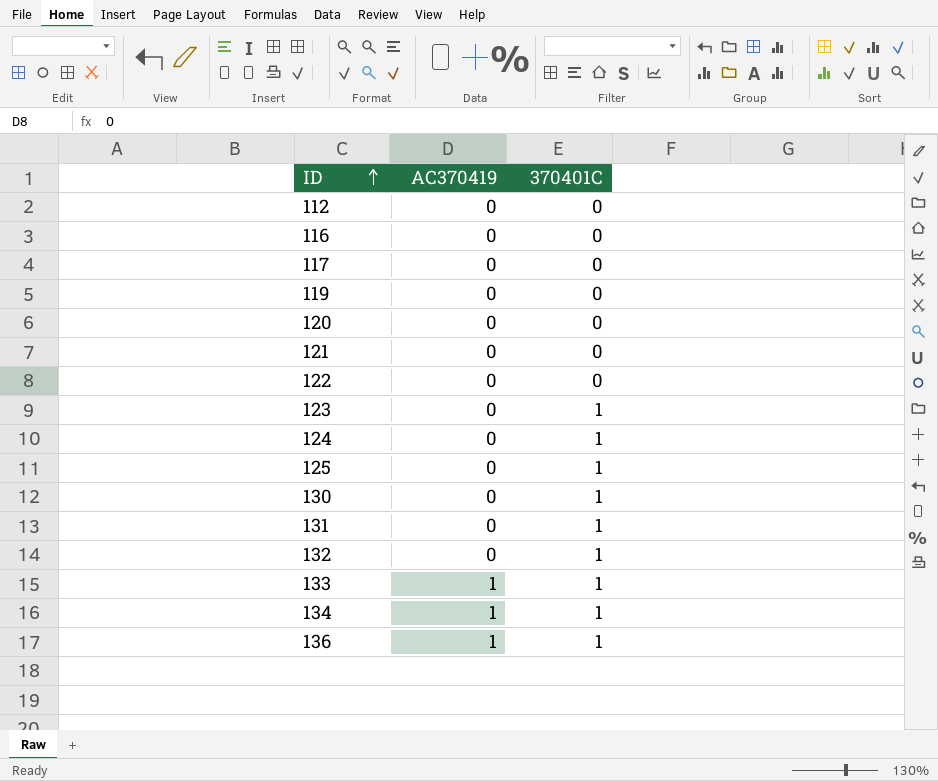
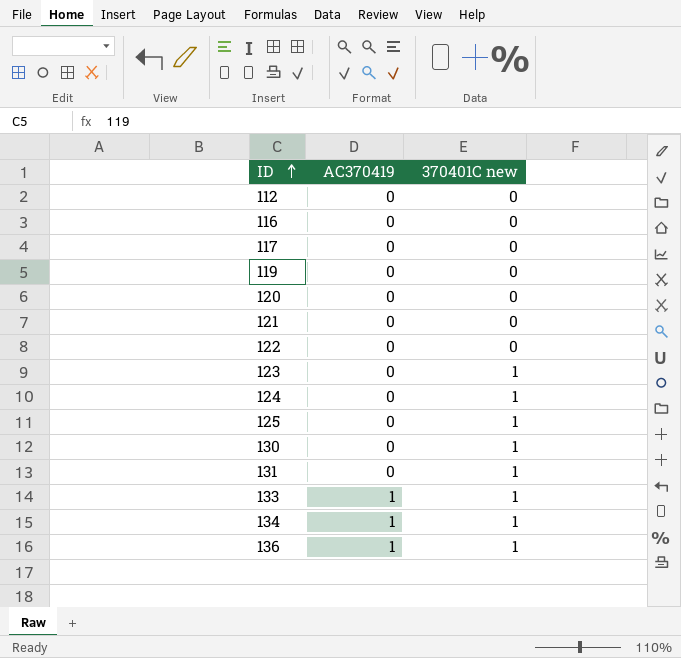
column name: 370401C -> 370401C new
row 132: 0 | 1 -> none

